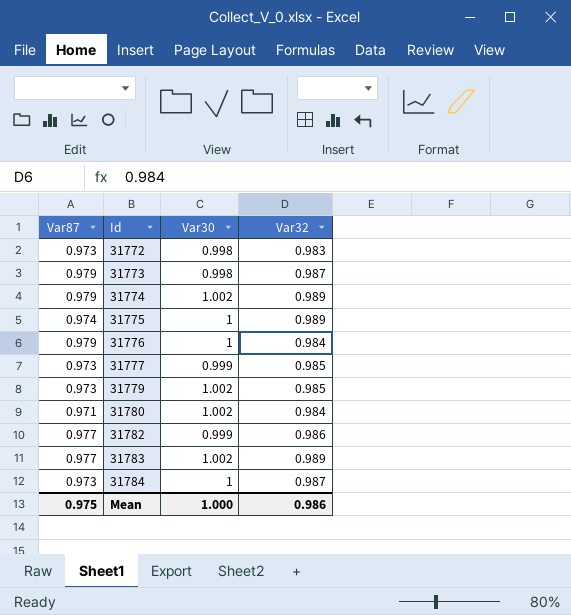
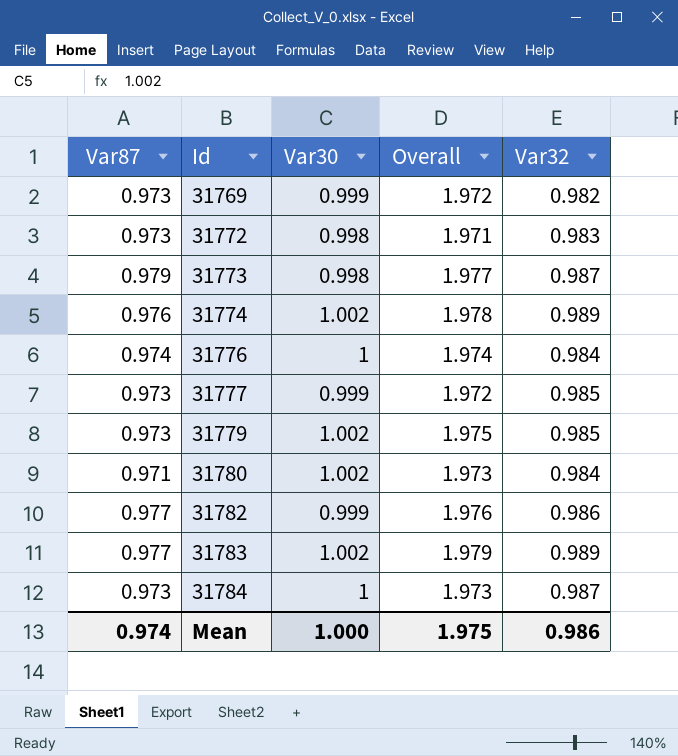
column Overall | formula: none -> [Var87] + [Var30]
row 31775: 0.974 | 1 | 0.989 -> none
row 31769: none -> 0.973 | 0.999 | 1.972 | 0.982
31774 | Var87: 0.979 -> 0.976
31776 | Var87: 0.979 -> 0.974
Mean | Var87: 0.975 -> 0.974

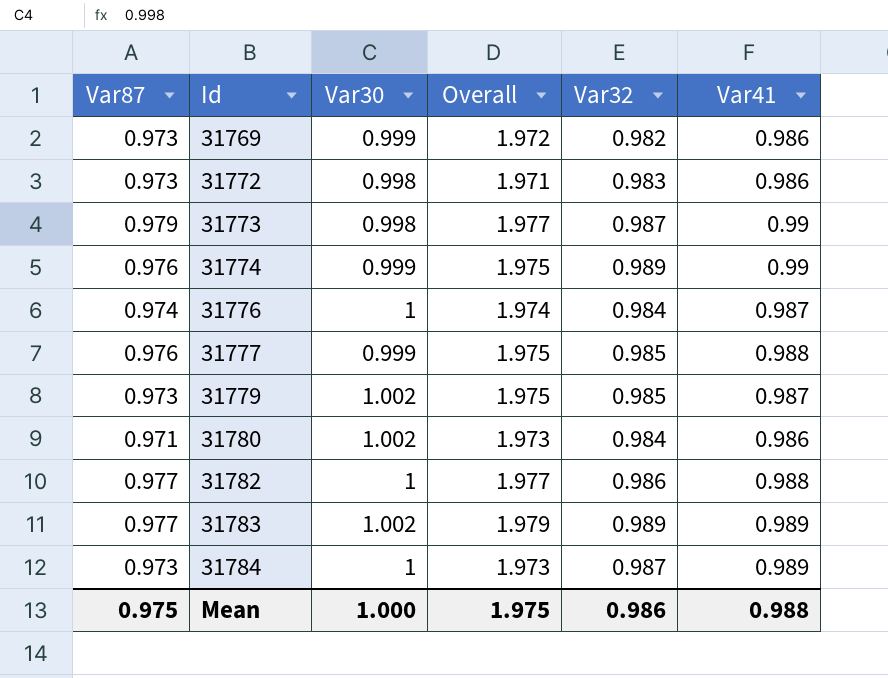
column Var41 | position: none -> 6
31774 | Var30: 1.002 -> 0.999
31774 | Overall: 1.978 -> 1.975
31777 | Var87: 0.973 -> 0.976
31777 | Overall: 1.972 -> 1.975
31782 | Var30: 0.999 -> 1
31782 | Overall: 1.976 -> 1.977
Mean | Var87: 0.974 -> 0.975

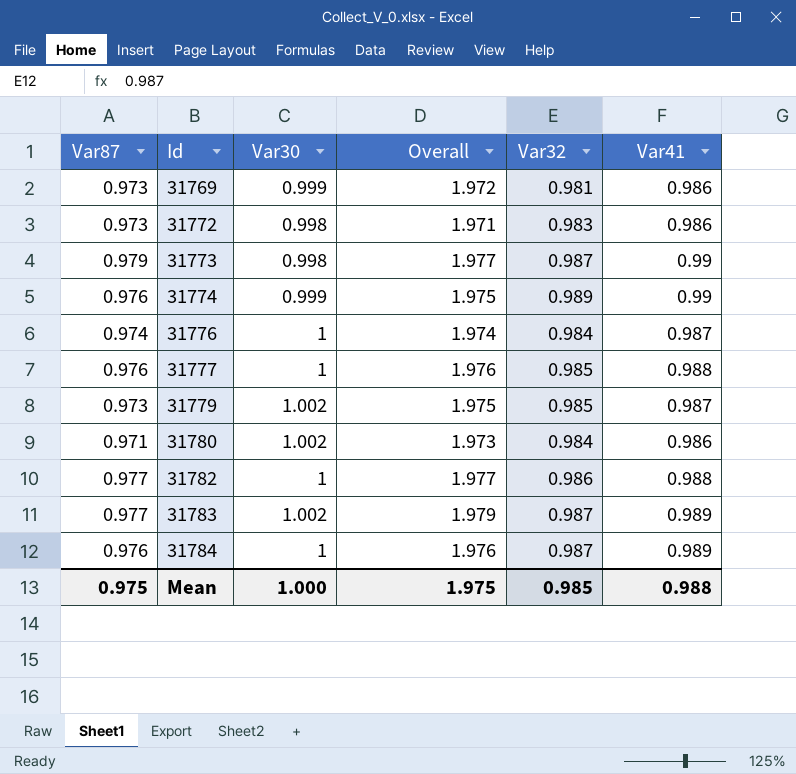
31769 | Var32: 0.982 -> 0.981
31777 | Var30: 0.999 -> 1
31777 | Overall: 1.975 -> 1.976
31783 | Var32: 0.989 -> 0.987
31784 | Var87: 0.973 -> 0.976
31784 | Overall: 1.973 -> 1.976
Mean | Var32: 0.986 -> 0.985

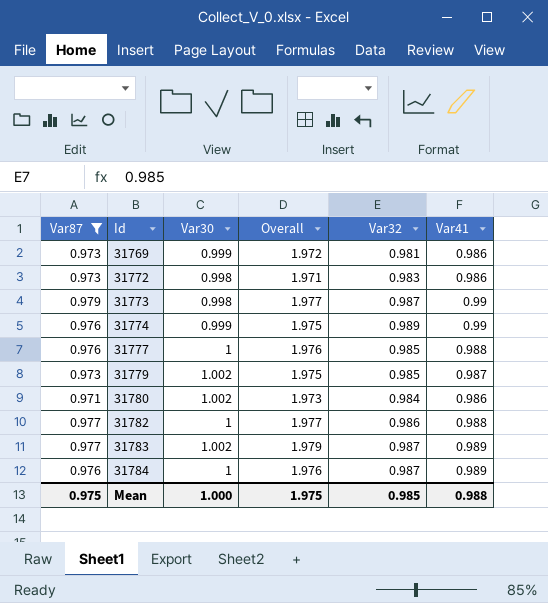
filter: none -> Var87 != 0.974

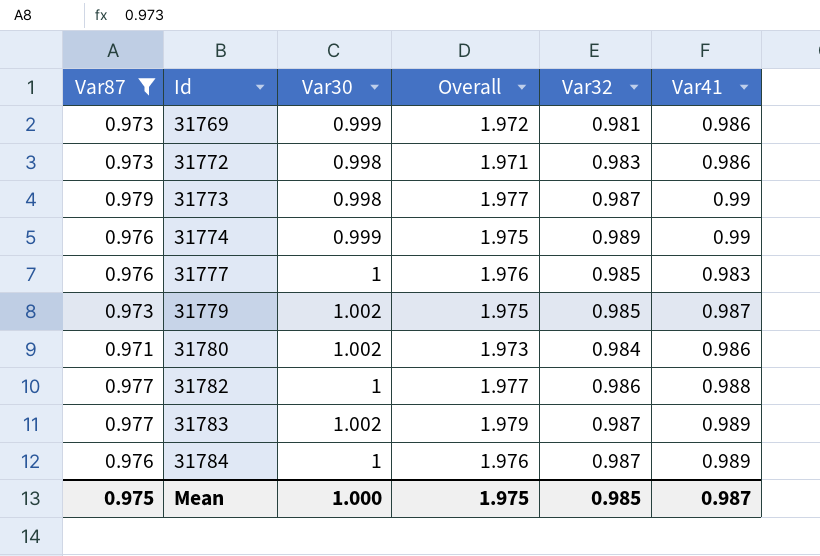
31777 | Var41: 0.988 -> 0.983
Mean | Var41: 0.988 -> 0.987

